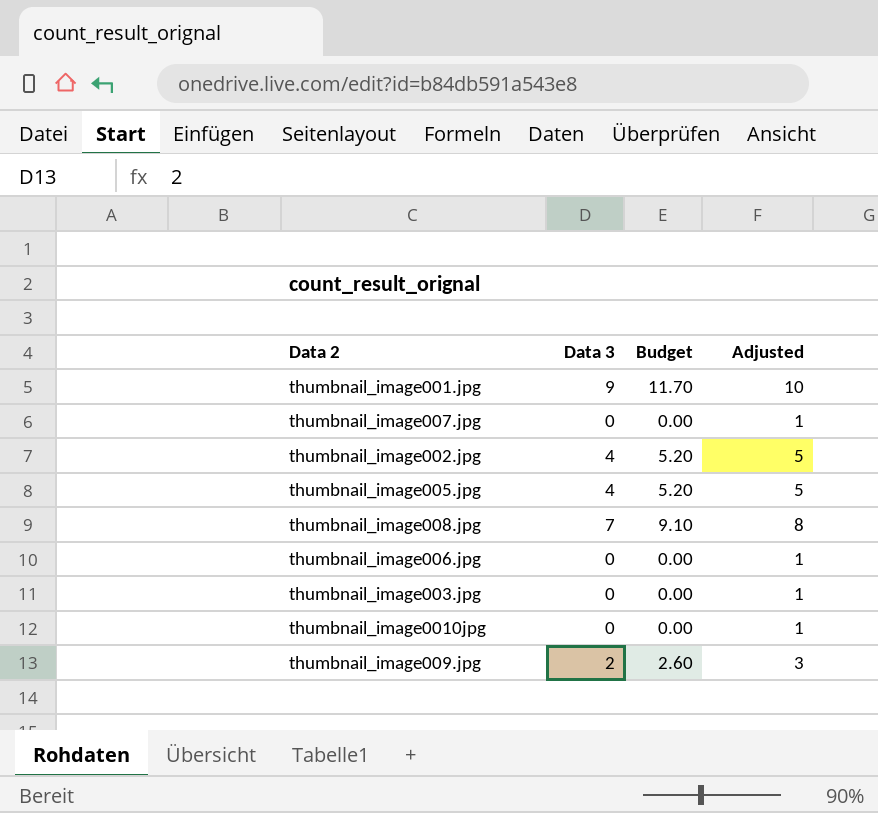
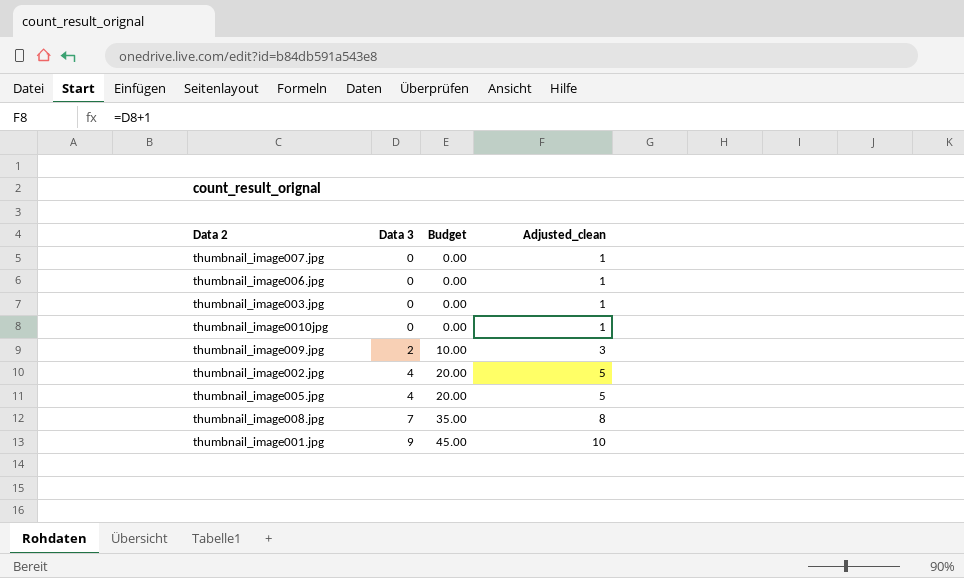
row order: none -> Data 3 ascending
column Budget | formula: [Data 3] * 1.3 -> [Data 3] * 5
column name: Adjusted -> Adjusted_clean

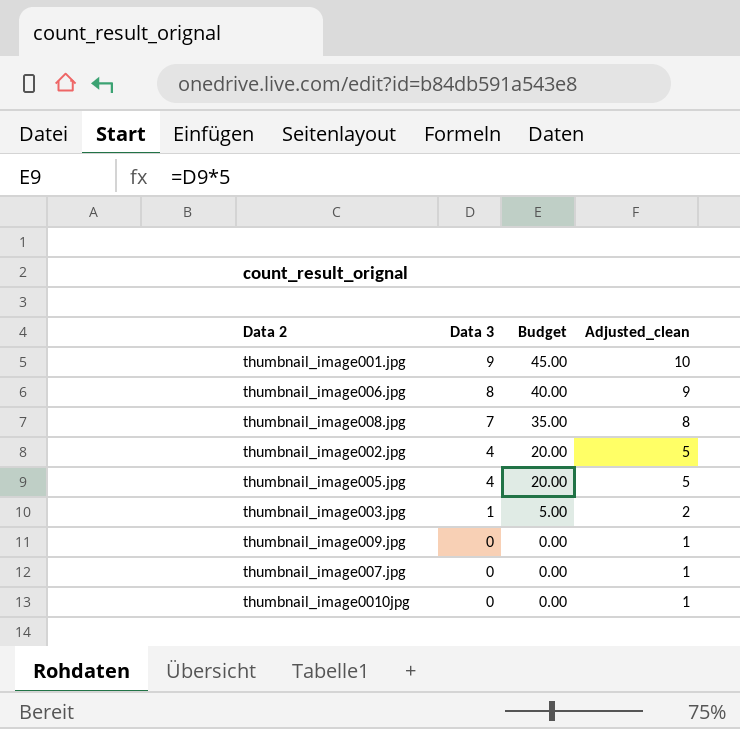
row order: Data 3 ascending -> Data 3 descending
thumbnail_image006.jpg | Data 3: 0 -> 8
thumbnail_image006.jpg | Budget: 0.00 -> 40.00
thumbnail_image006.jpg | Adjusted_clean: 1 -> 9
thumbnail_image003.jpg | Data 3: 0 -> 1
thumbnail_image003.jpg | Budget: 0.00 -> 5.00
thumbnail_image003.jpg | Adjusted_clean: 1 -> 2
thumbnail_image009.jpg | Data 3: 2 -> 0
thumbnail_image009.jpg | Budget: 10.00 -> 0.00
thumbnail_image009.jpg | Adjusted_clean: 3 -> 1

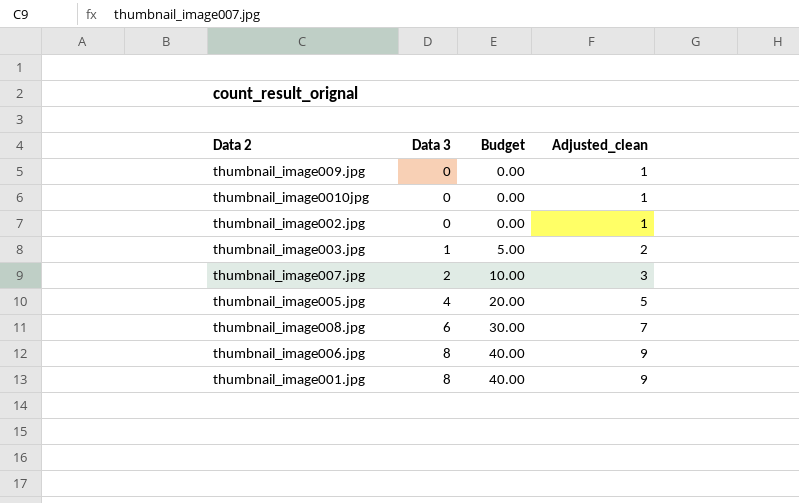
row order: Data 3 descending -> Data 3 ascending
thumbnail_image002.jpg | Data 3: 4 -> 0
thumbnail_image002.jpg | Budget: 20.00 -> 0.00
thumbnail_image002.jpg | Adjusted_clean: 5 -> 1
thumbnail_image007.jpg | Data 3: 0 -> 2
thumbnail_image007.jpg | Budget: 0.00 -> 10.00
thumbnail_image007.jpg | Adjusted_clean: 1 -> 3
thumbnail_image008.jpg | Data 3: 7 -> 6
thumbnail_image008.jpg | Budget: 35.00 -> 30.00
thumbnail_image008.jpg | Adjusted_clean: 8 -> 7
thumbnail_image001.jpg | Data 3: 9 -> 8
thumbnail_image001.jpg | Budget: 45.00 -> 40.00
thumbnail_image001.jpg | Adjusted_clean: 10 -> 9

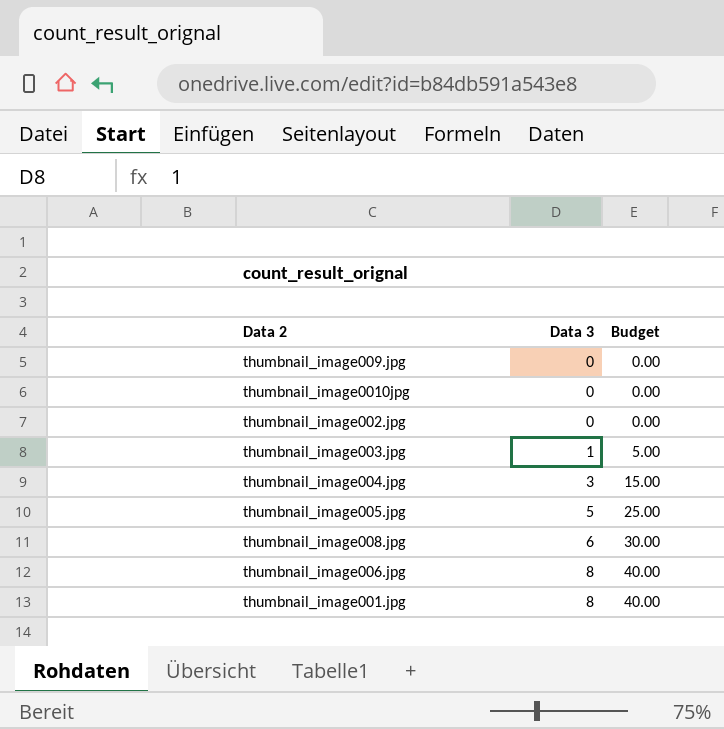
column Adjusted_clean | formula: [Data 3] + 1 -> none
row thumbnail_image007.jpg: 2 | 10.00 | 3 -> none
row thumbnail_image004.jpg: none -> 3 | 15.00
thumbnail_image005.jpg | Data 3: 4 -> 5
thumbnail_image005.jpg | Budget: 20.00 -> 25.00

